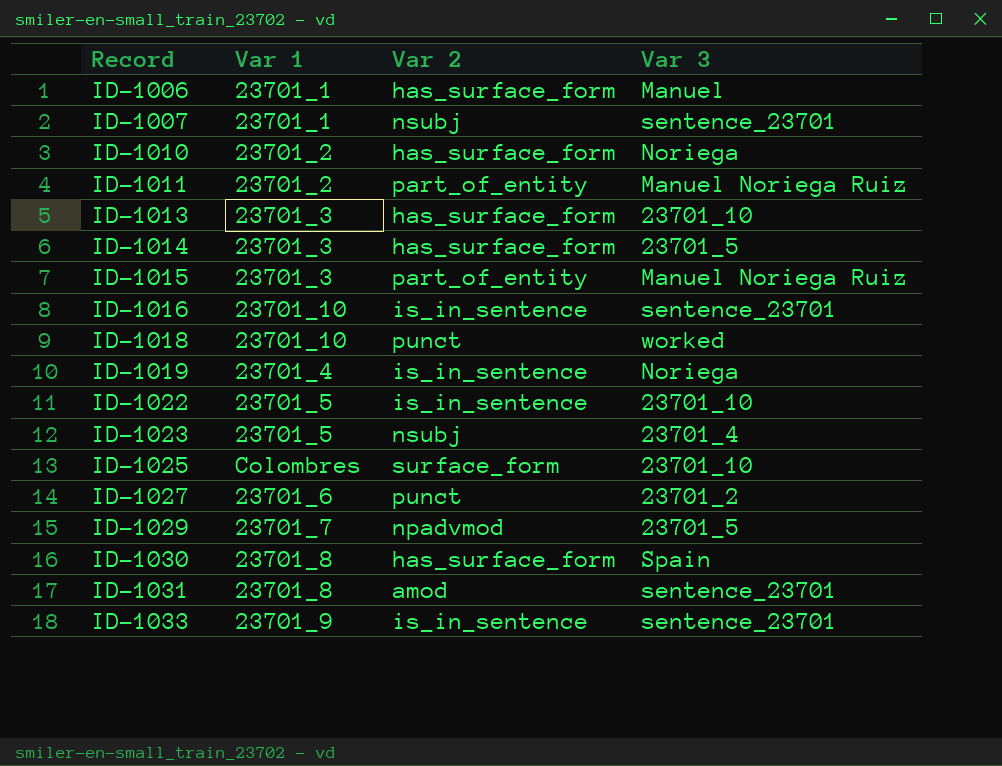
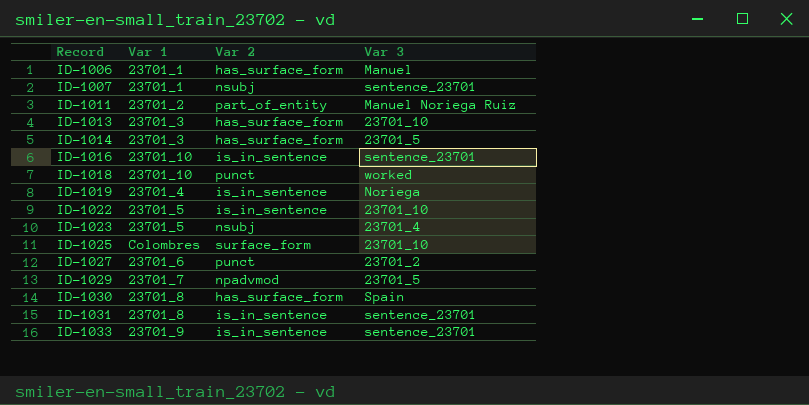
row ID-1010: 23701_2 | has_surface_form | Noriega -> none
row ID-1015: 23701_3 | part_of_entity | Manuel Noriega Ruiz -> none
ID-1031 | Var 2: amod -> is_in_sentence

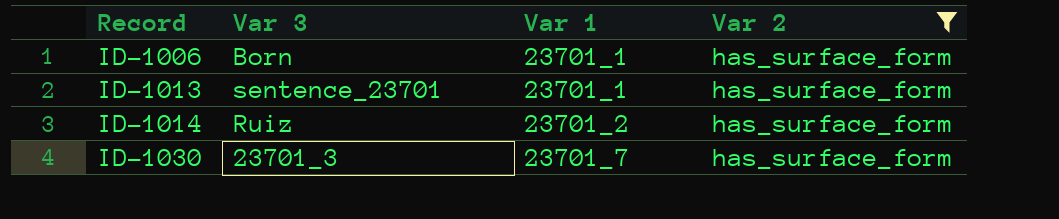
filter: none -> Var 2 = has_surface_form
column Var 3 | position: 4 -> 2
ID-1006 | Var 3: Manuel -> Born
ID-1013 | Var 3: 23701_10 -> sentence_23701
ID-1013 | Var 1: 23701_3 -> 23701_1
ID-1014 | Var 3: 23701_5 -> Ruiz
ID-1014 | Var 1: 23701_3 -> 23701_2
ID-1030 | Var 3: Spain -> 23701_3
ID-1030 | Var 1: 23701_8 -> 23701_7

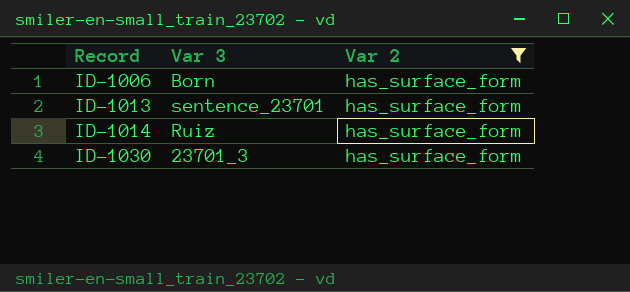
column Var 1 | position: 3 -> none

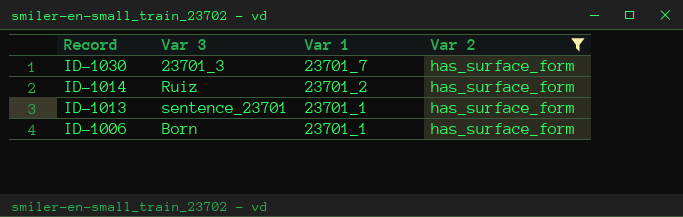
row order: Record ascending -> Record descending
column Var 1 | position: none -> 3

